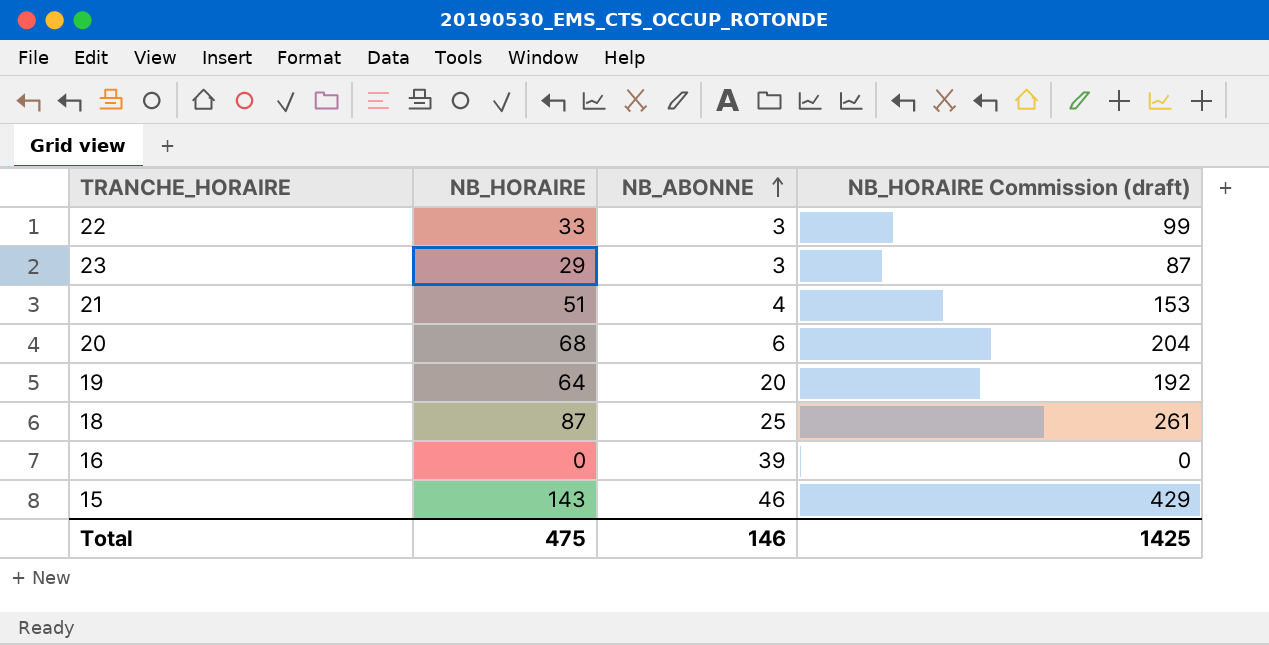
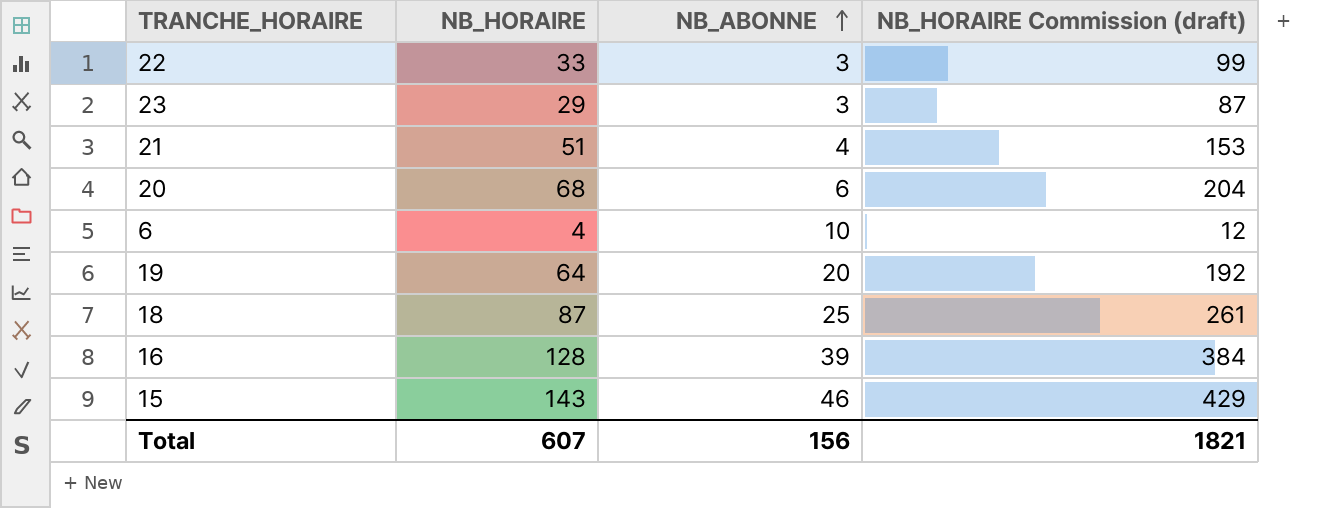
row 6: none -> 4 | 10 | 12
16 | NB_HORAIRE: 0 -> 128
16 | NB_HORAIRE Commission (draft): 0 -> 384
Total | NB_HORAIRE: 475 -> 607
Total | NB_ABONNE: 146 -> 156
Total | NB_HORAIRE Commission (draft): 1425 -> 1821

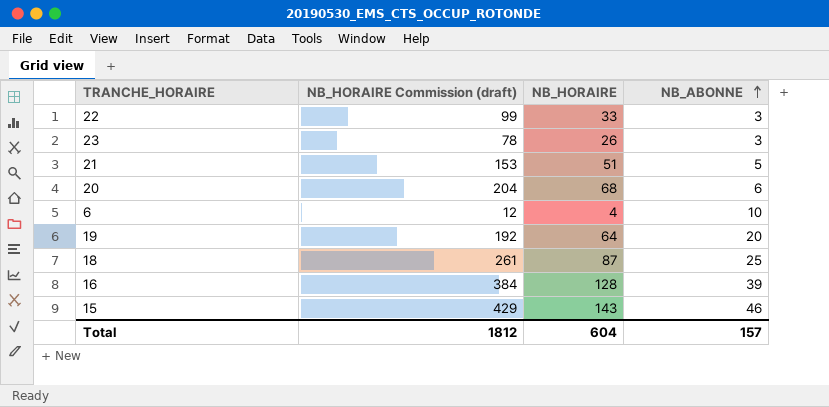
column NB_HORAIRE Commission (draft) | position: 4 -> 2
23 | NB_HORAIRE Commission (draft): 87 -> 78
23 | NB_HORAIRE: 29 -> 26
21 | NB_ABONNE: 4 -> 5
Total | NB_HORAIRE Commission (draft): 1821 -> 1812
Total | NB_HORAIRE: 607 -> 604
Total | NB_ABONNE: 156 -> 157

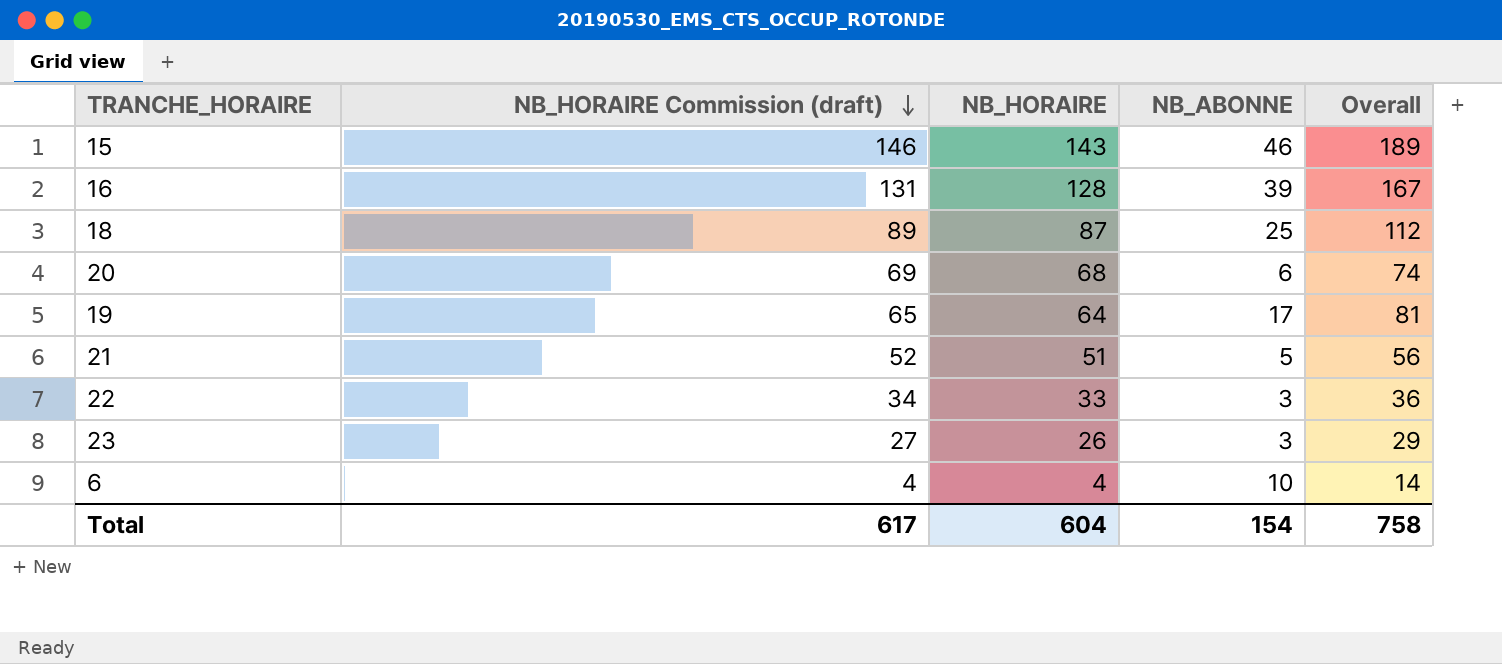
row order: NB_ABONNE ascending -> NB_HORAIRE Commission (draft) descending
column NB_HORAIRE Commission (draft) | formula: [NB_HORAIRE] * 3 -> [NB_HORAIRE] * 1.02
column Overall | formula: none -> [NB_HORAIRE] + [NB_ABONNE]
19 | NB_ABONNE: 20 -> 17
Total | NB_HORAIRE Commission (draft): 1812 -> 617
Total | NB_ABONNE: 157 -> 154

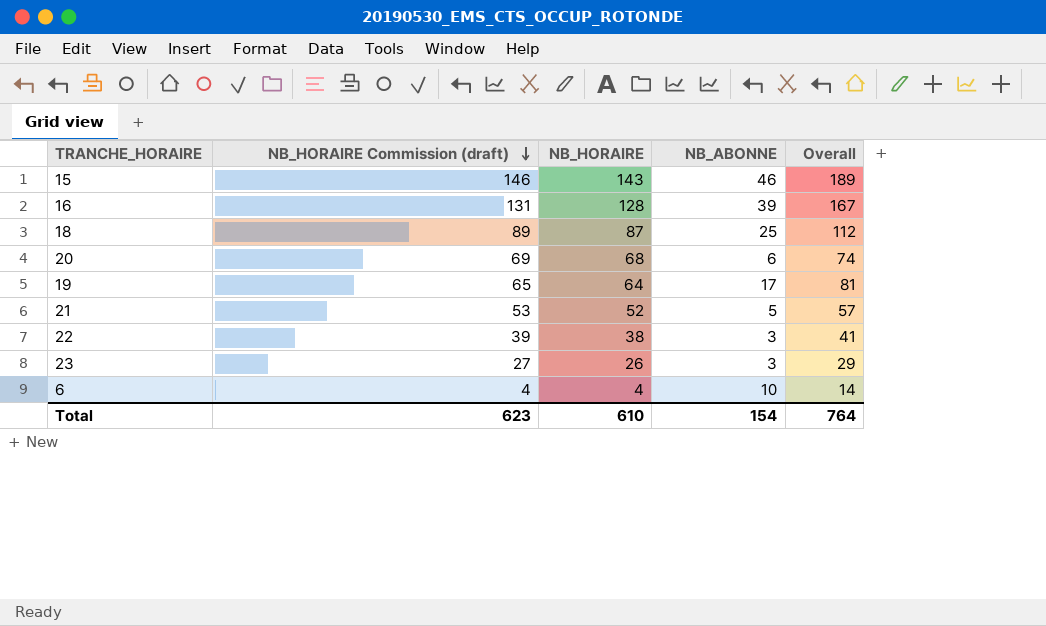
21 | NB_HORAIRE Commission (draft): 52 -> 53
21 | NB_HORAIRE: 51 -> 52
21 | Overall: 56 -> 57
22 | NB_HORAIRE Commission (draft): 34 -> 39
22 | NB_HORAIRE: 33 -> 38
22 | Overall: 36 -> 41
Total | NB_HORAIRE Commission (draft): 617 -> 623
Total | NB_HORAIRE: 604 -> 610
Total | Overall: 758 -> 764

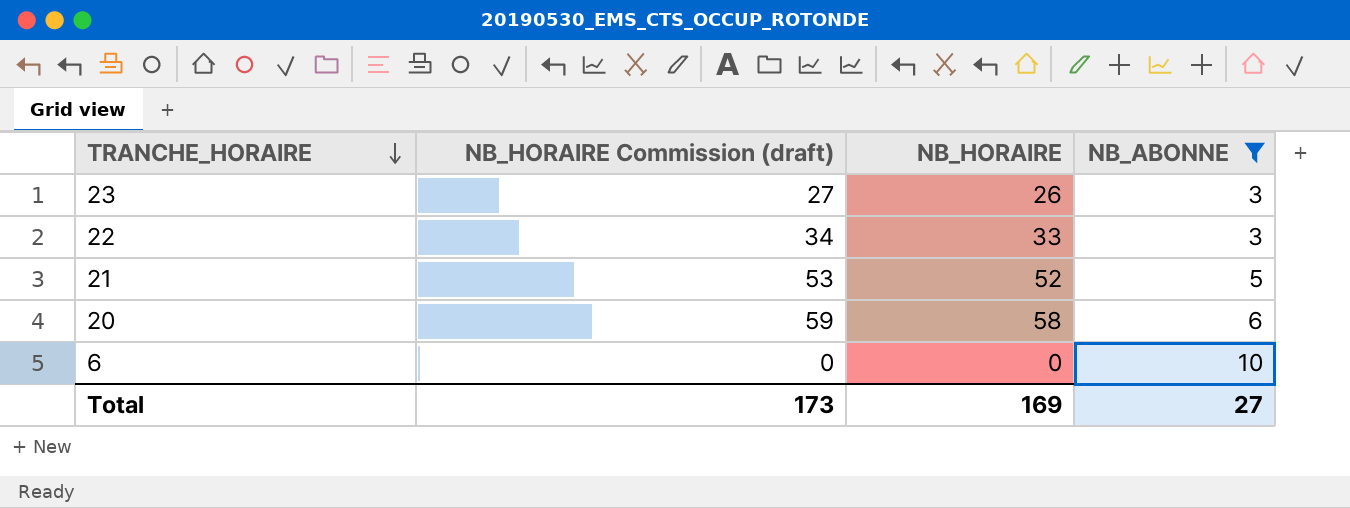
filter: none -> NB_ABONNE <= 10
row order: NB_HORAIRE Commission (draft) descending -> TRANCHE_HORAIRE descending
column Overall | formula: [NB_HORAIRE] + [NB_ABONNE] -> none
22 | NB_HORAIRE Commission (draft): 39 -> 34
22 | NB_HORAIRE: 38 -> 33
20 | NB_HORAIRE Commission (draft): 69 -> 59
20 | NB_HORAIRE: 68 -> 58
6 | NB_HORAIRE Commission (draft): 4 -> 0
6 | NB_HORAIRE: 4 -> 0
Total | NB_HORAIRE Commission (draft): 623 -> 173
Total | NB_HORAIRE: 610 -> 169
Total | NB_ABONNE: 154 -> 27

